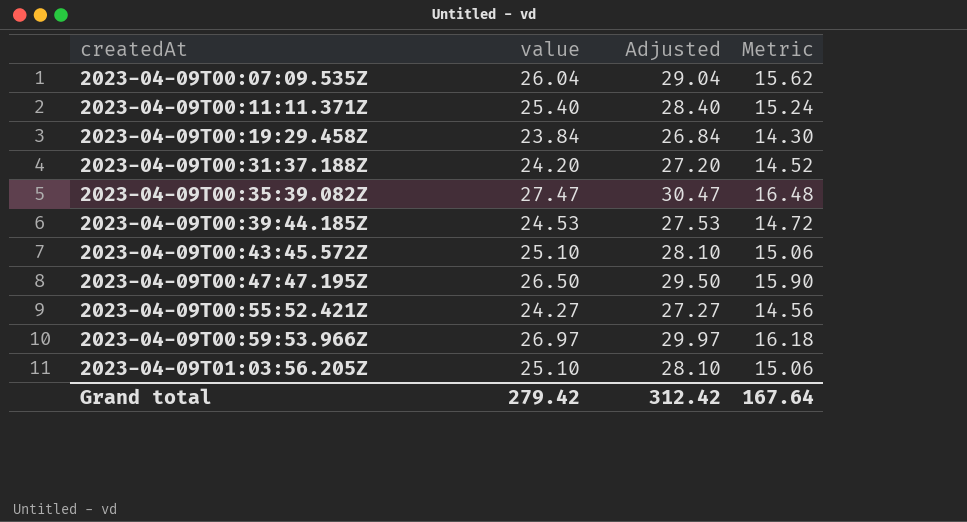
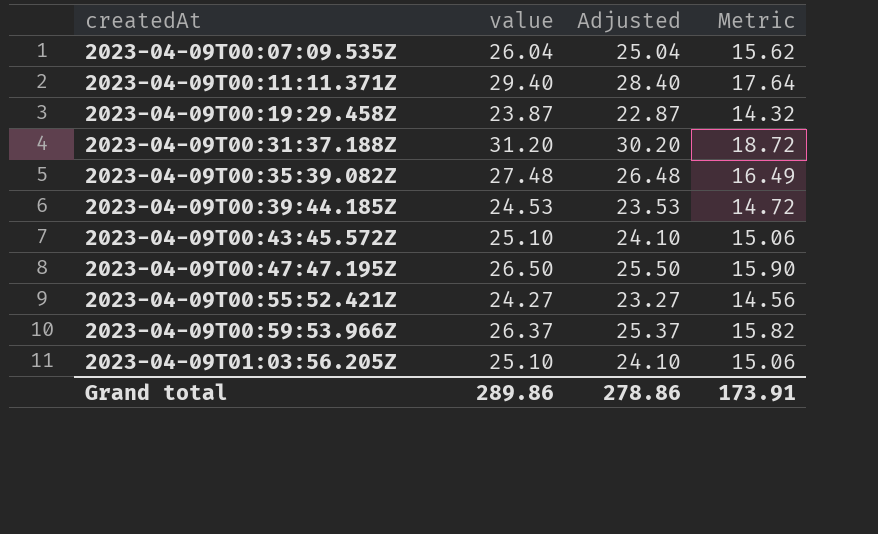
column Adjusted | formula: [value] + 3 -> [value] - 1
2023-04-09T00:11:11.371Z | value: 25.40 -> 29.40
2023-04-09T00:11:11.371Z | Metric: 15.24 -> 17.64
2023-04-09T00:19:29.458Z | value: 23.84 -> 23.87
2023-04-09T00:19:29.458Z | Metric: 14.30 -> 14.32
2023-04-09T00:31:37.188Z | value: 24.20 -> 31.20
2023-04-09T00:31:37.188Z | Metric: 14.52 -> 18.72
2023-04-09T00:35:39.082Z | value: 27.47 -> 27.48
2023-04-09T00:35:39.082Z | Metric: 16.48 -> 16.49
2023-04-09T00:59:53.966Z | value: 26.97 -> 26.37
2023-04-09T00:59:53.966Z | Metric: 16.18 -> 15.82
Grand total | value: 279.42 -> 289.86
Grand total | Adjusted: 312.42 -> 278.86
Grand total | Metric: 167.64 -> 173.91

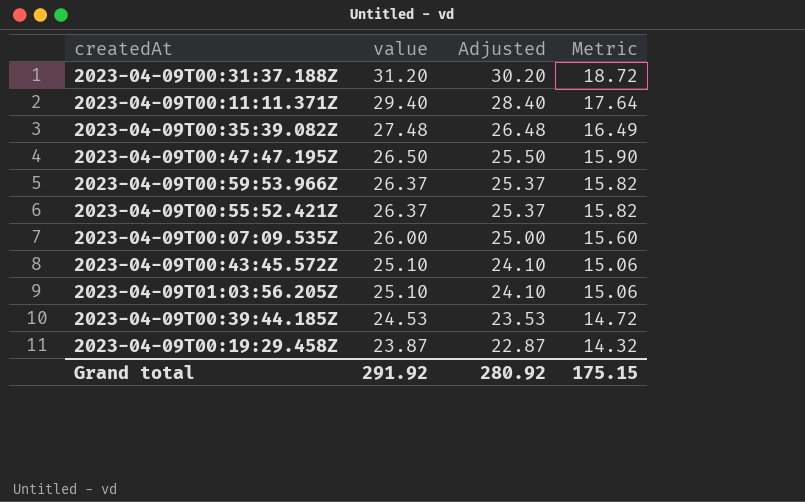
row order: createdAt ascending -> value descending
2023-04-09T00:55:52.421Z | value: 24.27 -> 26.37
2023-04-09T00:55:52.421Z | Adjusted: 23.27 -> 25.37
2023-04-09T00:55:52.421Z | Metric: 14.56 -> 15.82
2023-04-09T00:07:09.535Z | value: 26.04 -> 26.00
2023-04-09T00:07:09.535Z | Adjusted: 25.04 -> 25.00
2023-04-09T00:07:09.535Z | Metric: 15.62 -> 15.60
Grand total | value: 289.86 -> 291.92
Grand total | Adjusted: 278.86 -> 280.92
Grand total | Metric: 173.91 -> 175.15

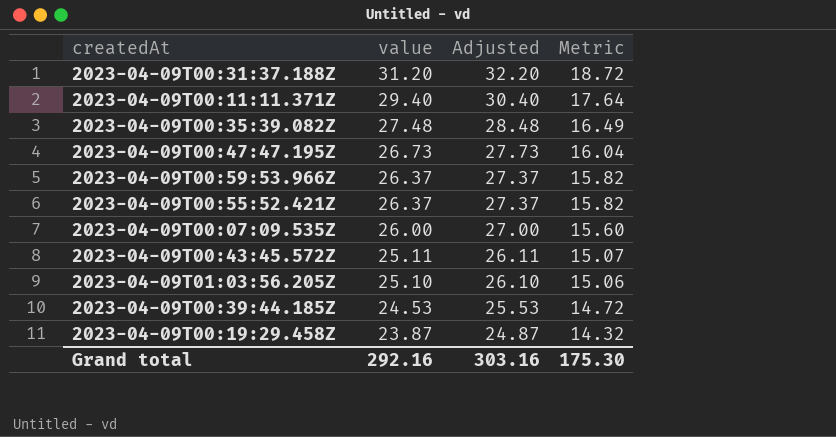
column Adjusted | formula: [value] - 1 -> [value] + 1
2023-04-09T00:47:47.195Z | value: 26.50 -> 26.73
2023-04-09T00:47:47.195Z | Metric: 15.90 -> 16.04
2023-04-09T00:43:45.572Z | value: 25.10 -> 25.11
2023-04-09T00:43:45.572Z | Metric: 15.06 -> 15.07
Grand total | value: 291.92 -> 292.16
Grand total | Adjusted: 280.92 -> 303.16
Grand total | Metric: 175.15 -> 175.30

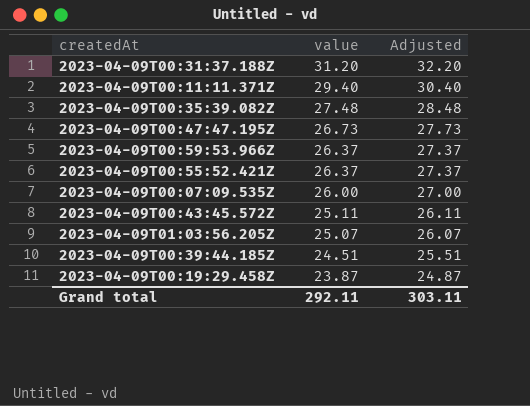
column Metric | formula: [value] * 0.6 -> none
2023-04-09T01:03:56.205Z | value: 25.10 -> 25.07
2023-04-09T01:03:56.205Z | Adjusted: 26.10 -> 26.07
2023-04-09T00:39:44.185Z | value: 24.53 -> 24.51
2023-04-09T00:39:44.185Z | Adjusted: 25.53 -> 25.51
Grand total | value: 292.16 -> 292.11
Grand total | Adjusted: 303.16 -> 303.11

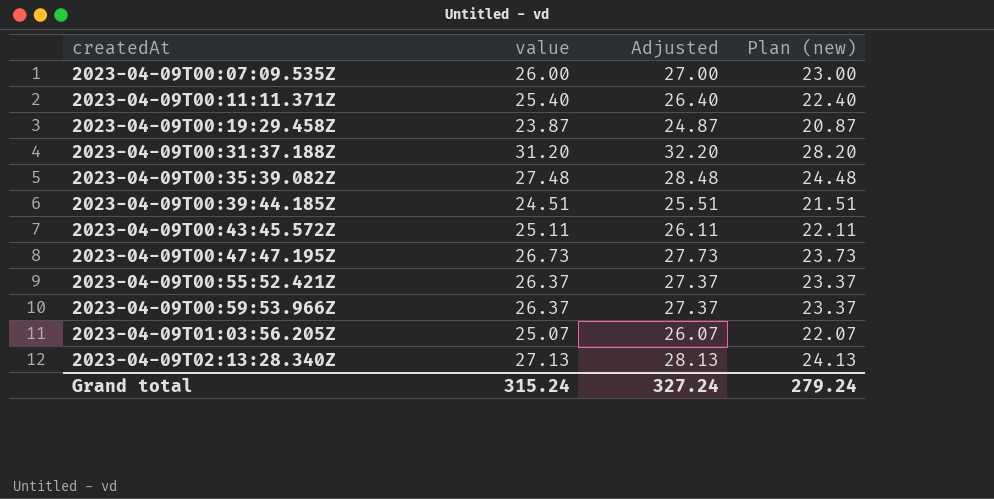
row order: value descending -> createdAt ascending
column Plan (new) | formula: none -> [value] - 3
2023-04-09T00:11:11.371Z | value: 29.40 -> 25.40
2023-04-09T00:11:11.371Z | Adjusted: 30.40 -> 26.40
row 2023-04-09T02:13:28.340Z: none -> 27.13 | 28.13 | 24.13
Grand total | value: 292.11 -> 315.24
Grand total | Adjusted: 303.11 -> 327.24

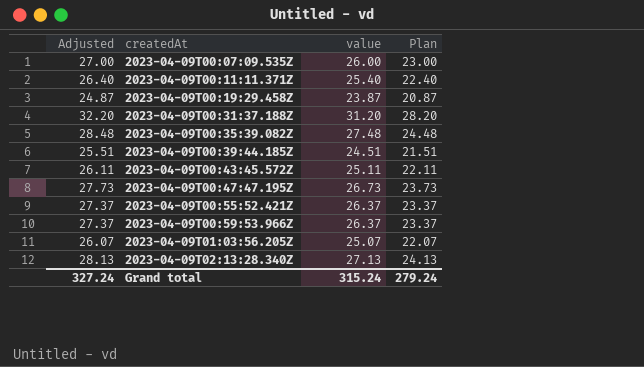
column Adjusted | position: 3 -> 1
column name: Plan (new) -> Plan

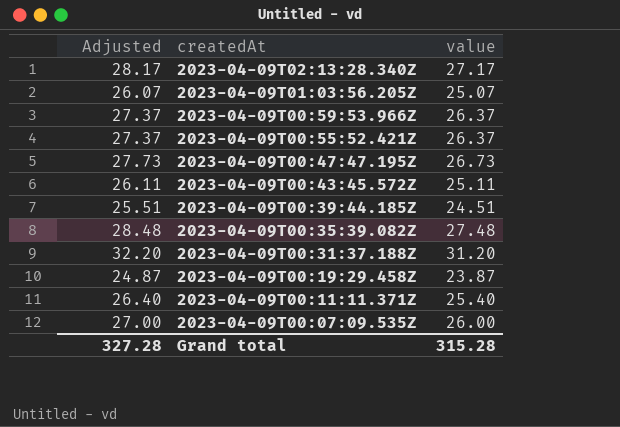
row order: createdAt ascending -> createdAt descending
column Plan | formula: [value] - 3 -> none
2023-04-09T02:13:28.340Z | Adjusted: 28.13 -> 28.17
2023-04-09T02:13:28.340Z | value: 27.13 -> 27.17
Grand total | Adjusted: 327.24 -> 327.28
Grand total | value: 315.24 -> 315.28

